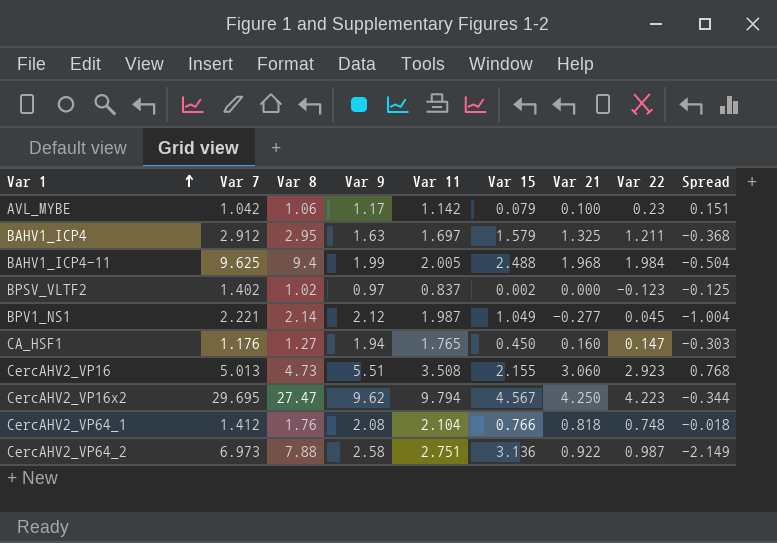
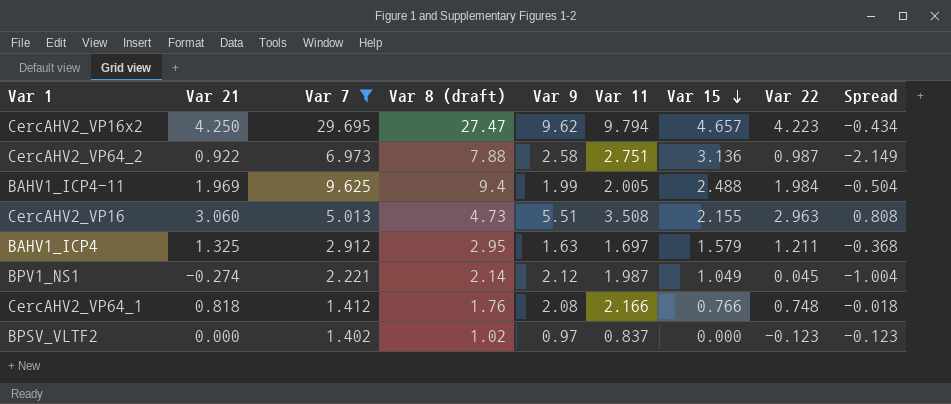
filter: none -> Var 7 >= 1.402
row order: Var 1 ascending -> Var 15 descending
column Var 21 | position: 7 -> 2
column name: Var 8 -> Var 8 (draft)
CercAHV2_VP16x2 | Var 15: 4.567 -> 4.657
CercAHV2_VP16x2 | Spread: -0.344 -> -0.434
BAHV1_ICP4-11 | Var 21: 1.968 -> 1.969
CercAHV2_VP16 | Var 22: 2.923 -> 2.963
CercAHV2_VP16 | Spread: 0.768 -> 0.808
BPV1_NS1 | Var 21: -0.277 -> -0.274
CercAHV2_VP64_1 | Var 11: 2.104 -> 2.166
BPSV_VLTF2 | Var 15: 0.002 -> 0.000
BPSV_VLTF2 | Spread: -0.125 -> -0.123

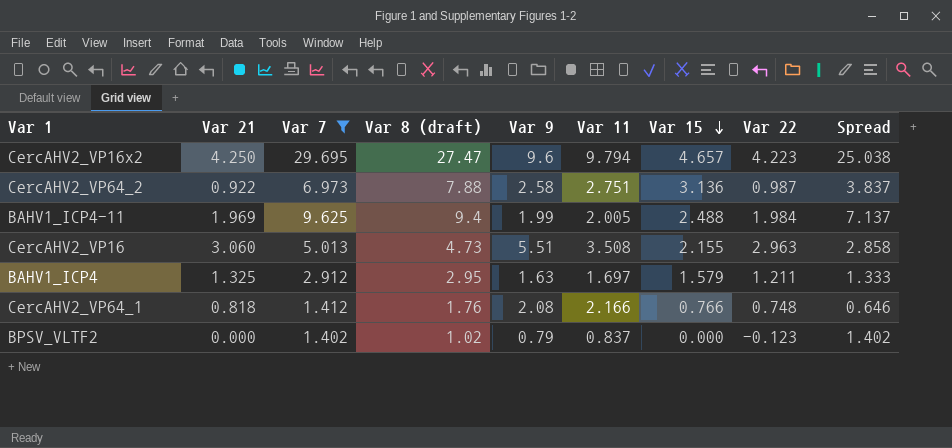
column Spread | formula: [Var 22] - [Var 15] -> [Var 7] - [Var 15]
row BPV1_NS1: -0.274 | 2.221 | 2.14 | 2.12 | 1.987 | 1.049 | 0.045 | -1.004 -> none
CercAHV2_VP16x2 | Var 9: 9.62 -> 9.6
BPSV_VLTF2 | Var 9: 0.97 -> 0.79

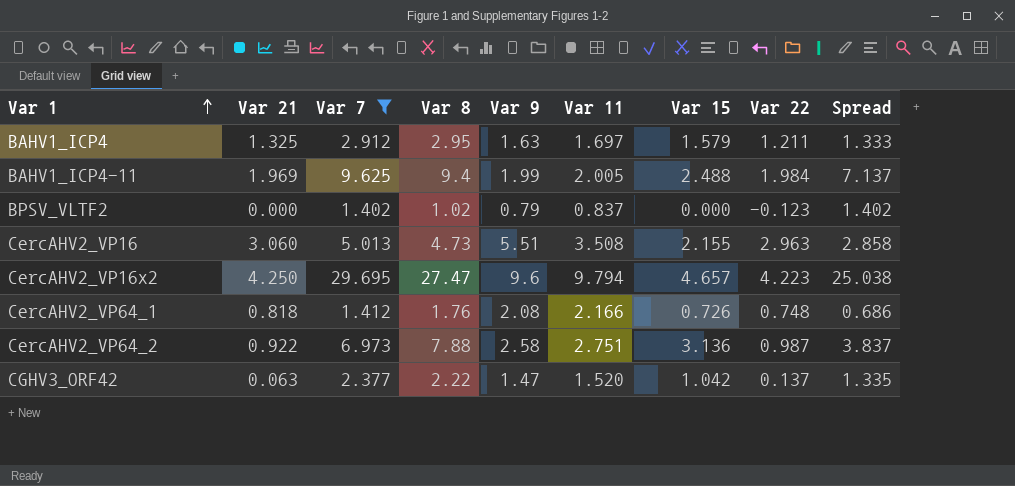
row order: Var 15 descending -> Var 1 ascending
column name: Var 8 (draft) -> Var 8
CercAHV2_VP64_1 | Var 15: 0.766 -> 0.726
CercAHV2_VP64_1 | Spread: 0.646 -> 0.686
row CGHV3_ORF42: none -> 0.063 | 2.377 | 2.22 | 1.47 | 1.520 | 1.042 | 0.137 | 1.335

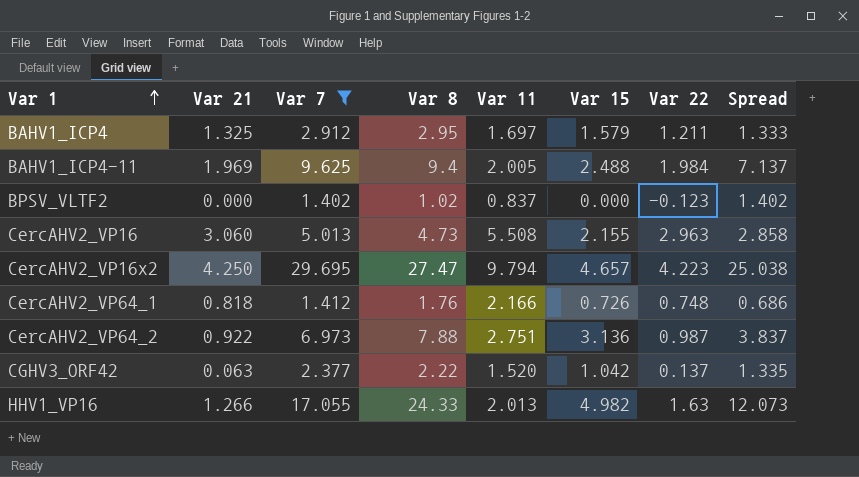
column Var 9 | position: 5 -> none
CercAHV2_VP16 | Var 11: 3.508 -> 5.508
row HHV1_VP16: none -> 1.266 | 17.055 | 24.33 | 2.013 | 4.982 | 1.63 | 12.073

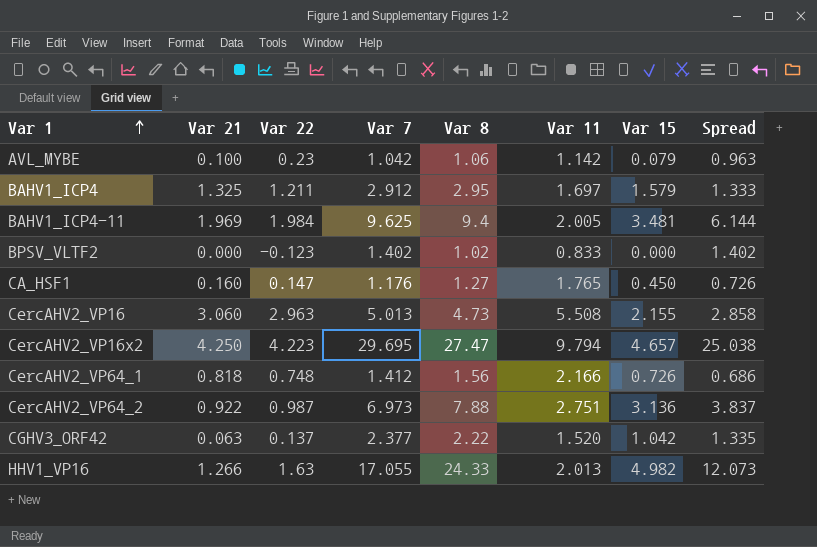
filter: Var 7 >= 1.402 -> none
column Var 22 | position: 7 -> 3
BAHV1_ICP4-11 | Var 15: 2.488 -> 3.481
BAHV1_ICP4-11 | Spread: 7.137 -> 6.144
BPSV_VLTF2 | Var 11: 0.837 -> 0.833
CercAHV2_VP64_1 | Var 8: 1.76 -> 1.56

